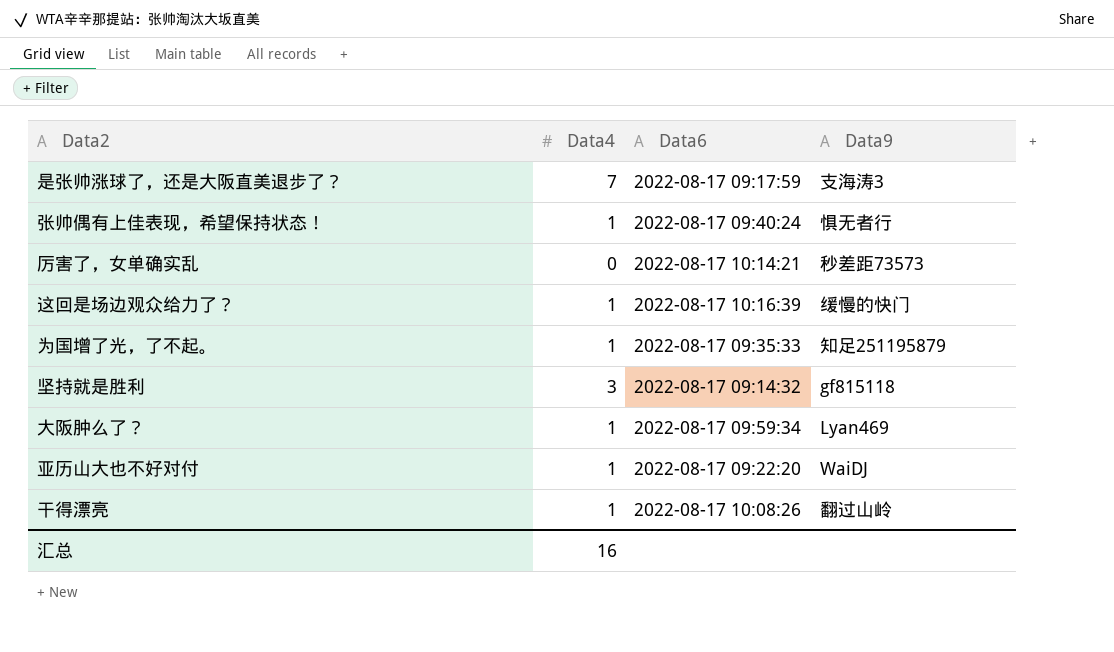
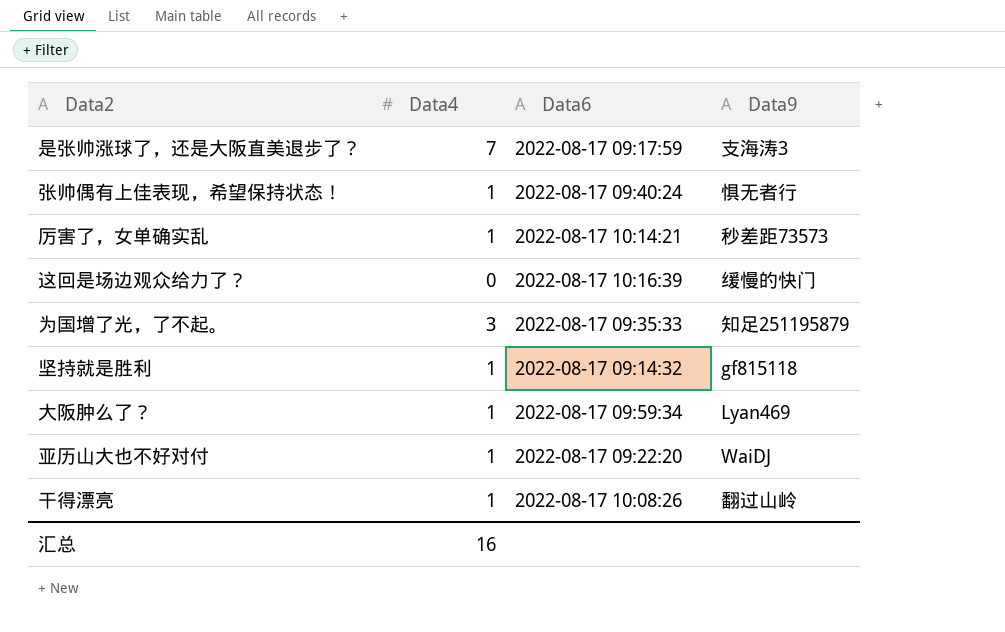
厉害了，女单确实乱 | Data4: 0 -> 1
这回是场边观众给力了？ | Data4: 1 -> 0
为国增了光，了不起。 | Data4: 1 -> 3
坚持就是胜利 | Data4: 3 -> 1

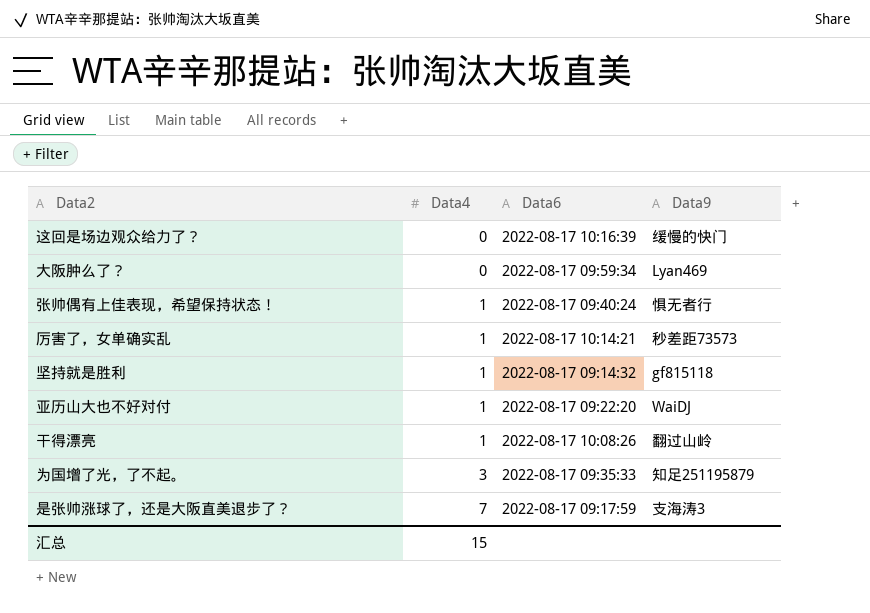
row order: none -> Data4 ascending
大阪肿么了？ | Data4: 1 -> 0
汇总 | Data4: 16 -> 15

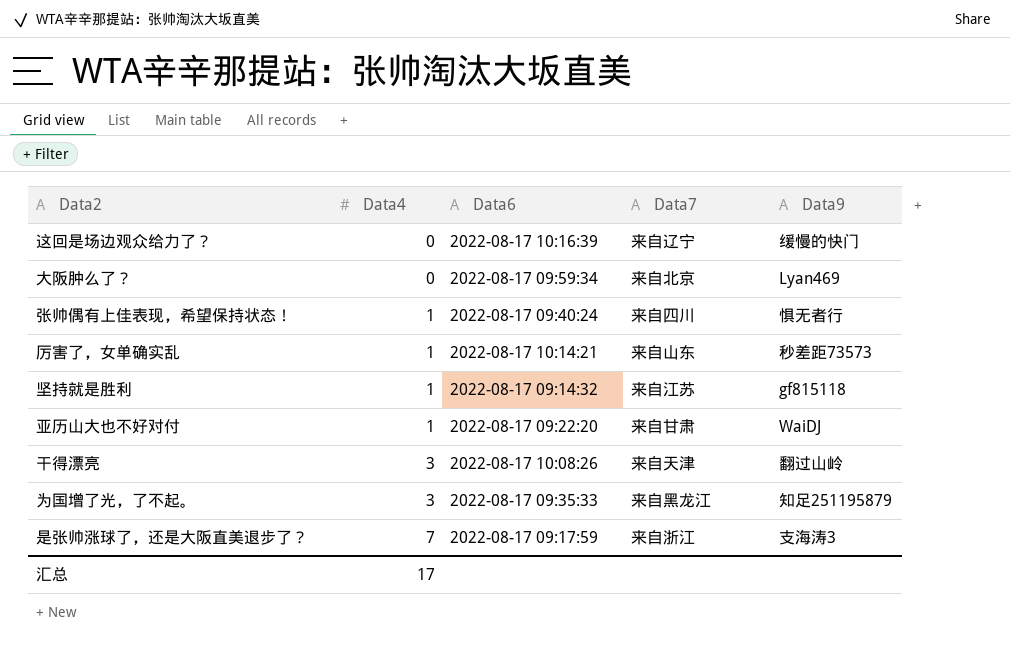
column Data7 | position: none -> 4
干得漂亮 | Data4: 1 -> 3
汇总 | Data4: 15 -> 17

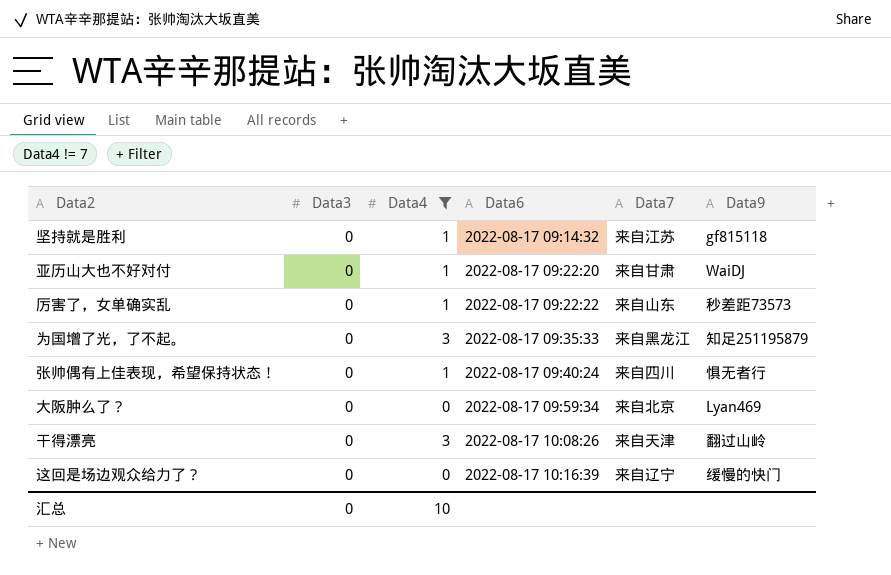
filter: none -> Data4 != 7
row order: Data4 ascending -> Data6 ascending
column Data3 | position: none -> 2
厉害了，女单确实乱 | Data6: 2022-08-17 10:14:21 -> 2022-08-17 09:22:22
汇总 | Data4: 17 -> 10

